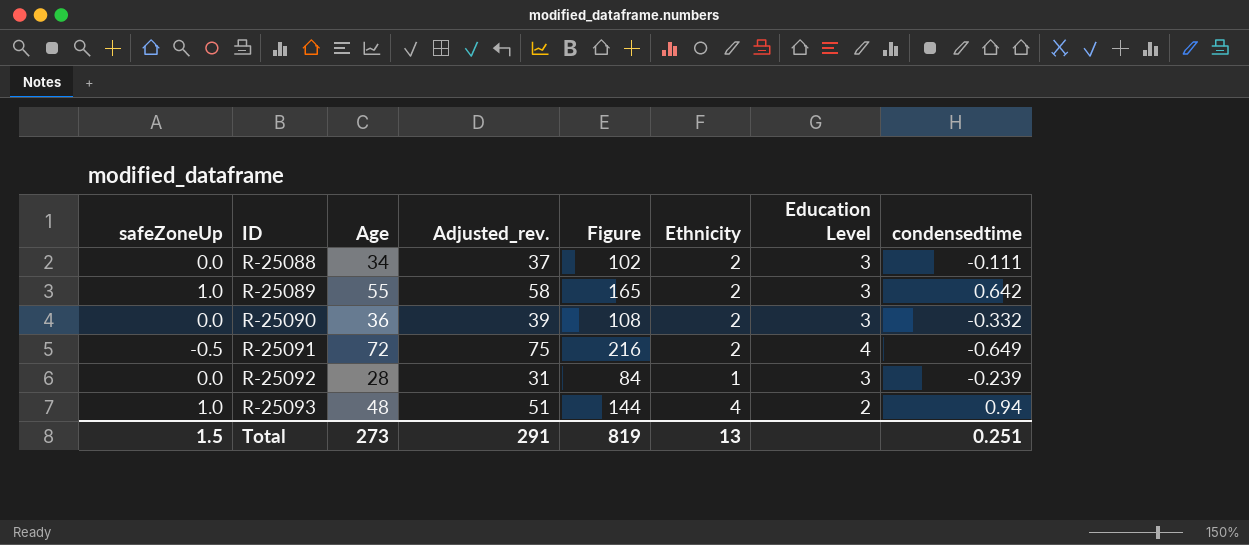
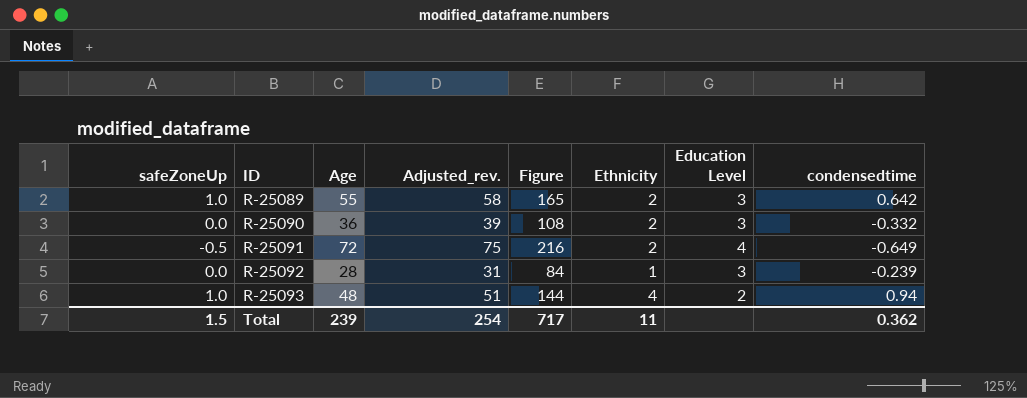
row R-25088: 0.0 | 34 | 37 | 102 | 2 | 3 | -0.111 -> none
Total | Age: 273 -> 239
Total | Adjusted_rev.: 291 -> 254
Total | Figure: 819 -> 717
Total | Ethnicity: 13 -> 11
Total | condensedtime: 0.251 -> 0.362

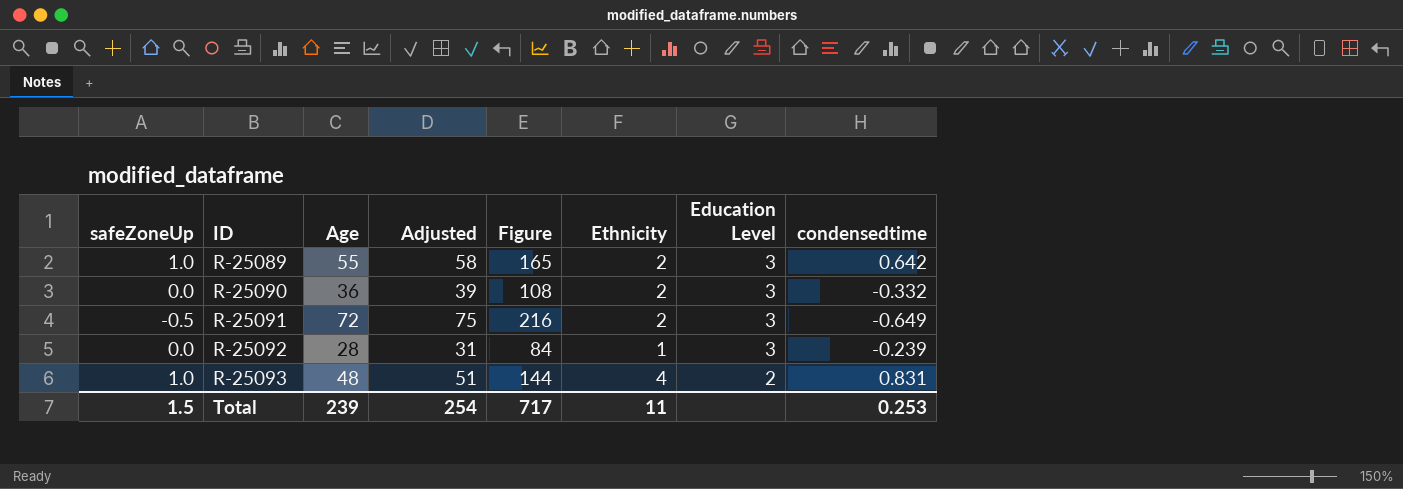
column name: Adjusted_rev. -> Adjusted
R-25091 | Education Level: 4 -> 3
R-25093 | condensedtime: 0.94 -> 0.831
Total | condensedtime: 0.362 -> 0.253

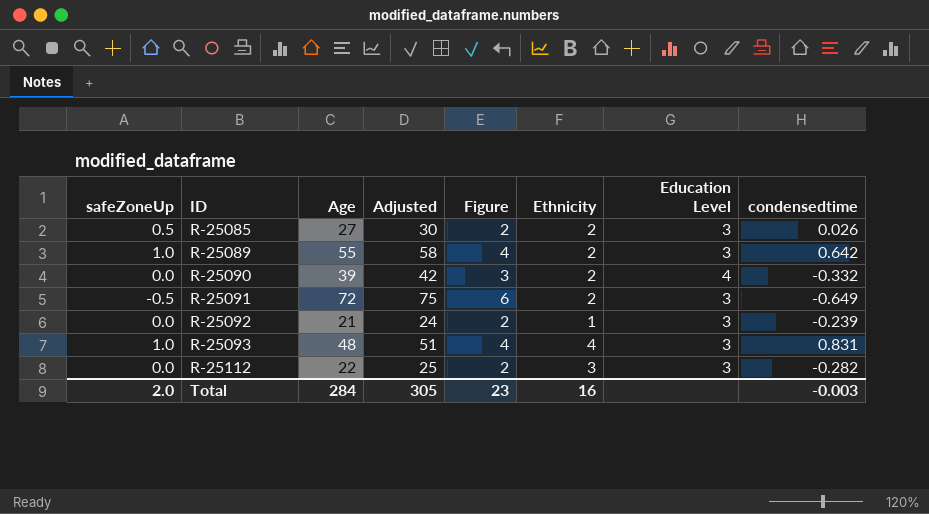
column Figure | formula: [Age] * 3 -> [Age] * 0.08
row R-25085: none -> 0.5 | 27 | 30 | 2 | 2 | 3 | 0.026
R-25090 | Age: 36 -> 39
R-25090 | Adjusted: 39 -> 42
R-25090 | Education Level: 3 -> 4
R-25092 | Age: 28 -> 21
R-25092 | Adjusted: 31 -> 24
R-25093 | Education Level: 2 -> 3
row R-25112: none -> 0.0 | 22 | 25 | 2 | 3 | 3 | -0.282
Total | safeZoneUp: 1.5 -> 2.0
Total | Age: 239 -> 284
Total | Adjusted: 254 -> 305
Total | Figure: 717 -> 23
Total | Ethnicity: 11 -> 16
Total | condensedtime: 0.253 -> -0.003

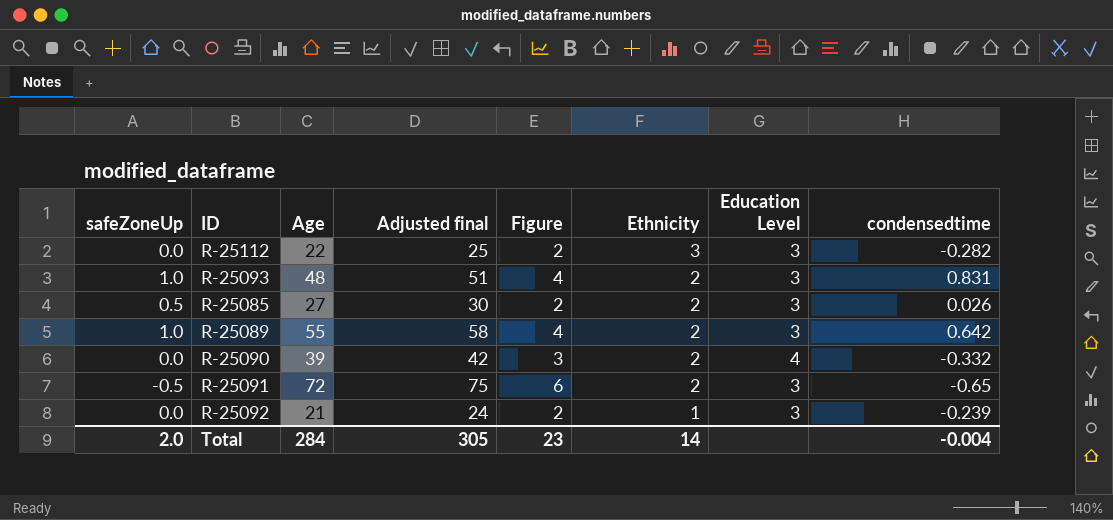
row order: ID ascending -> Ethnicity descending
column name: Adjusted -> Adjusted final
R-25093 | Ethnicity: 4 -> 2
R-25091 | condensedtime: -0.649 -> -0.65
Total | Ethnicity: 16 -> 14
Total | condensedtime: -0.003 -> -0.004

